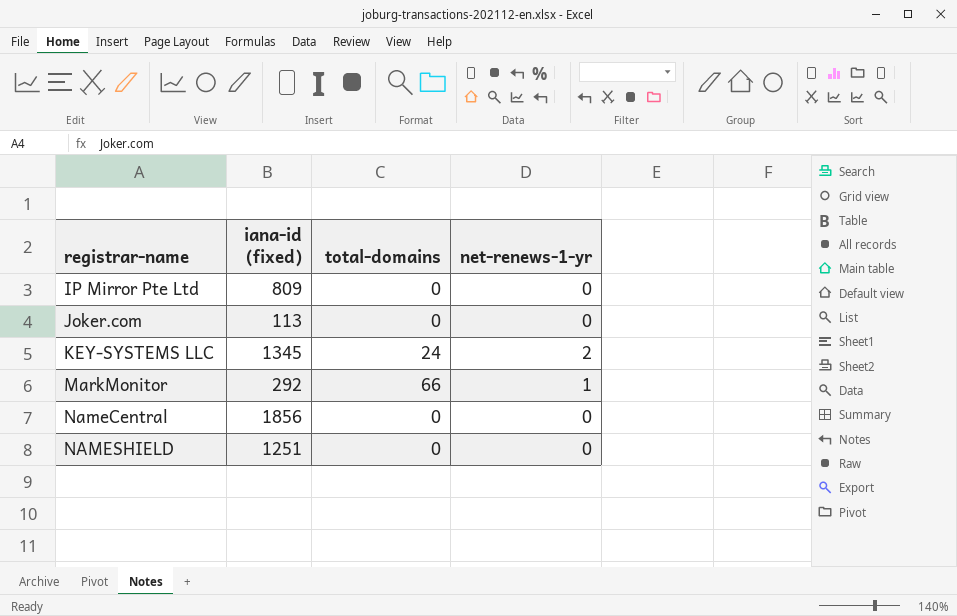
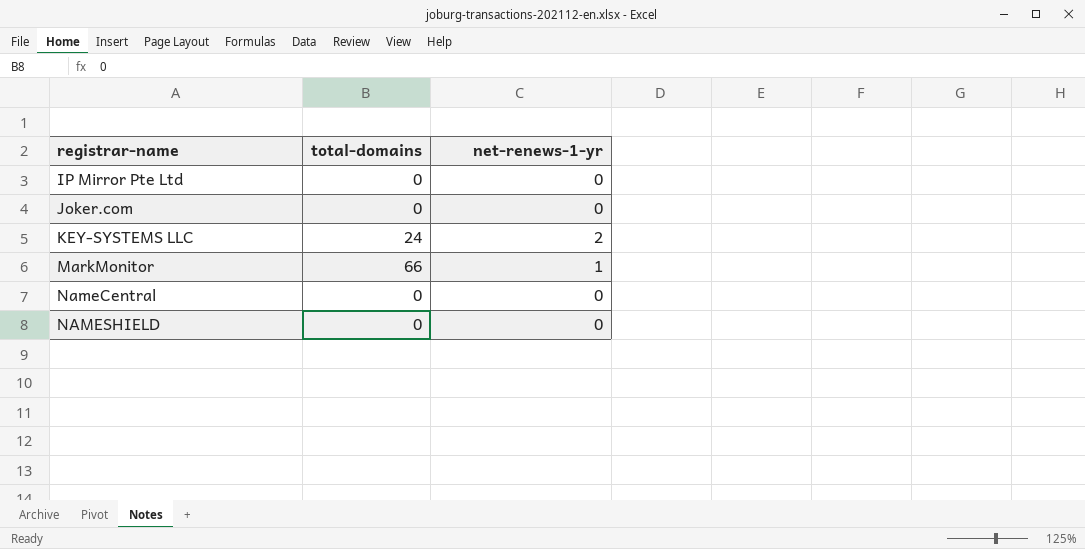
column iana-id (fixed) | position: 2 -> none

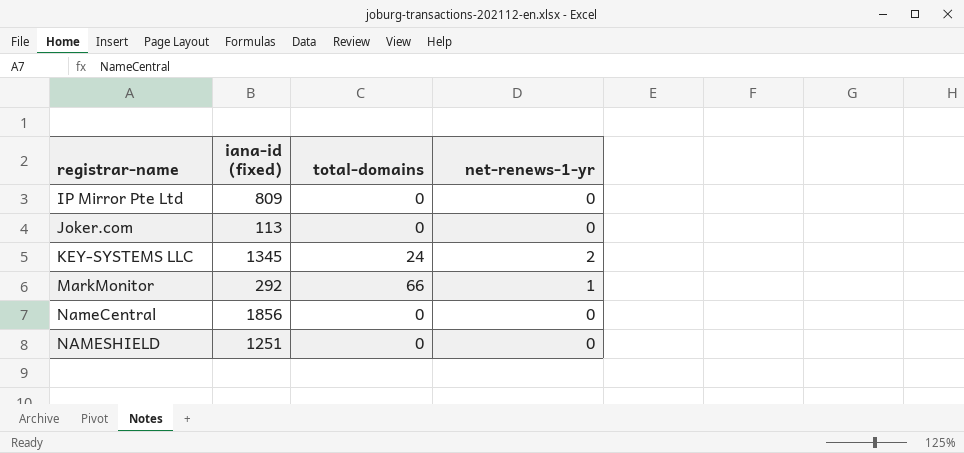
column iana-id (fixed) | position: none -> 2

